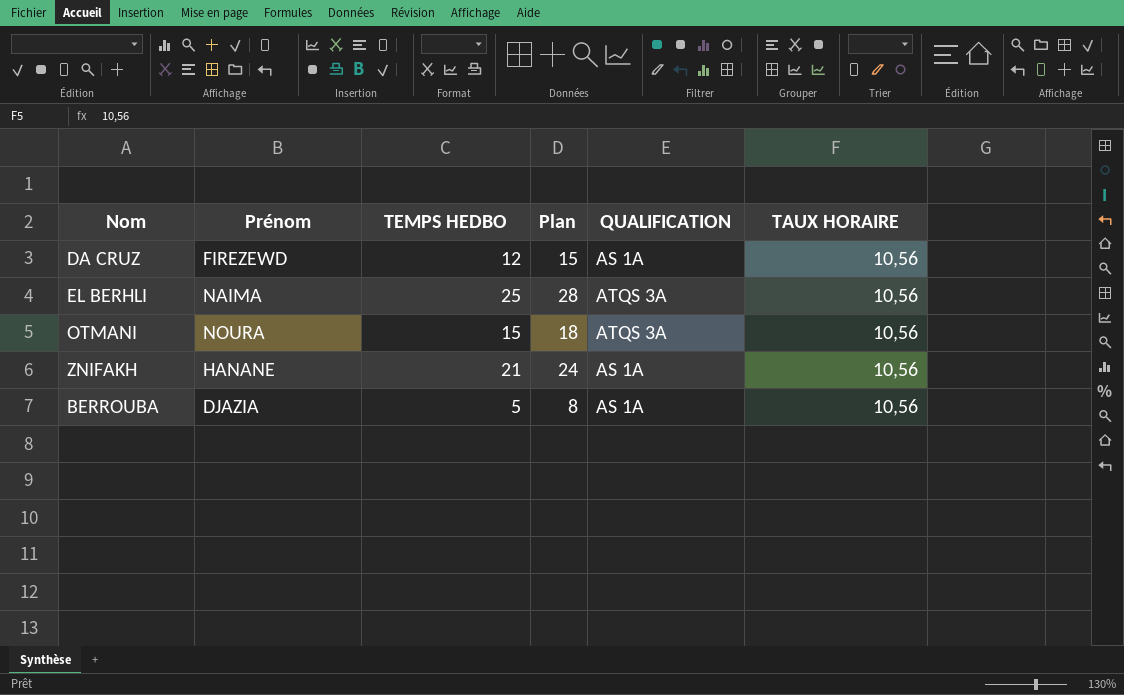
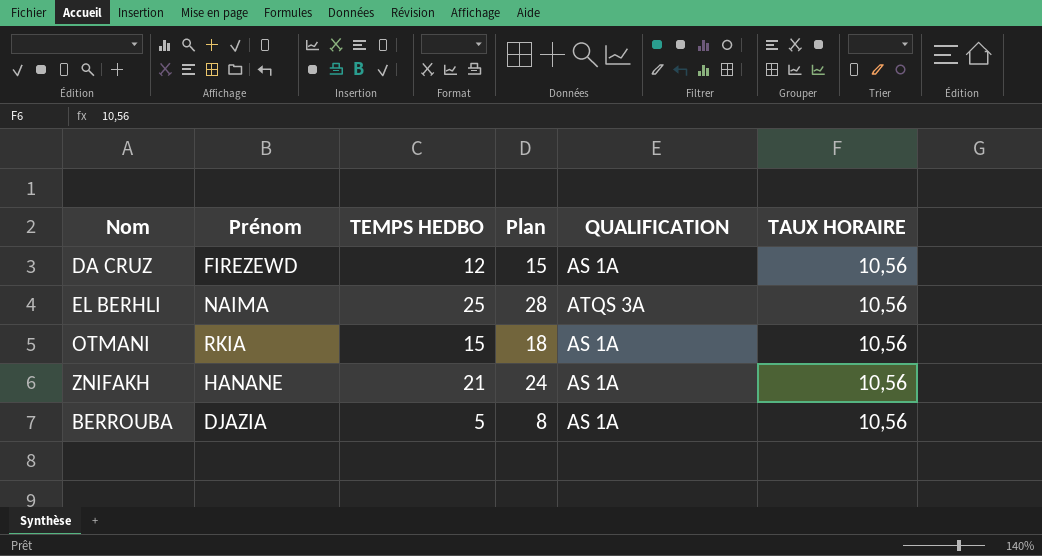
OTMANI | Prénom: NOURA -> RKIA
OTMANI | QUALIFICATION: ATQS 3A -> AS 1A

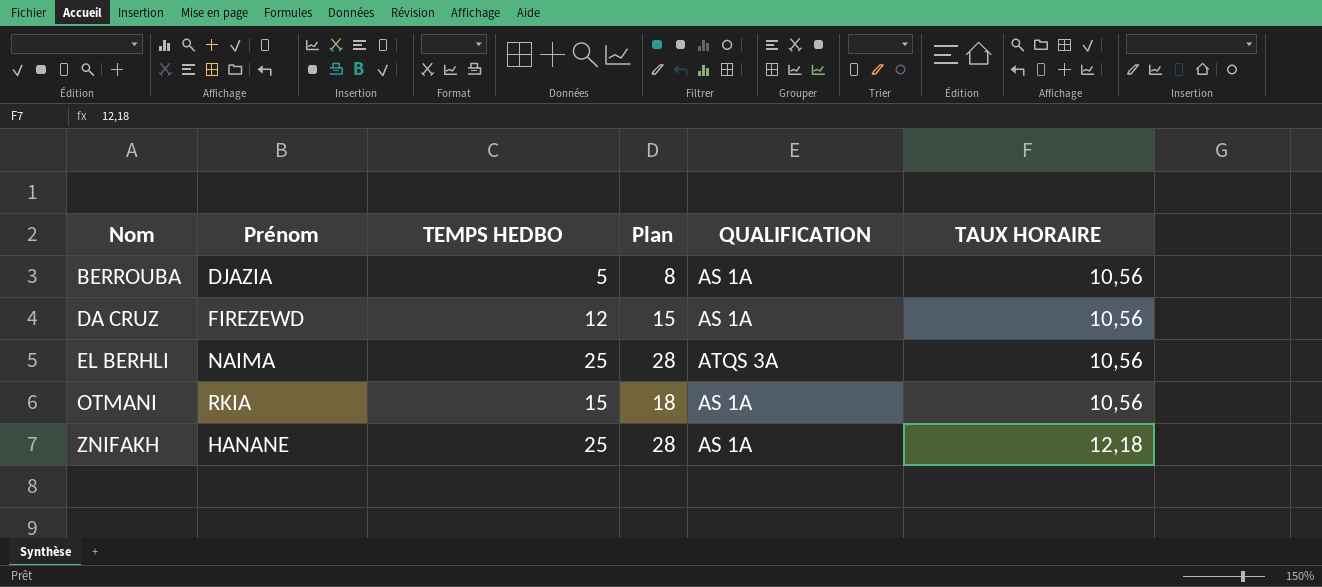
row order: none -> Nom ascending
ZNIFAKH | TEMPS HEDBO: 21 -> 25
ZNIFAKH | Plan: 24 -> 28
ZNIFAKH | TAUX HORAIRE: 10,56 -> 12,18

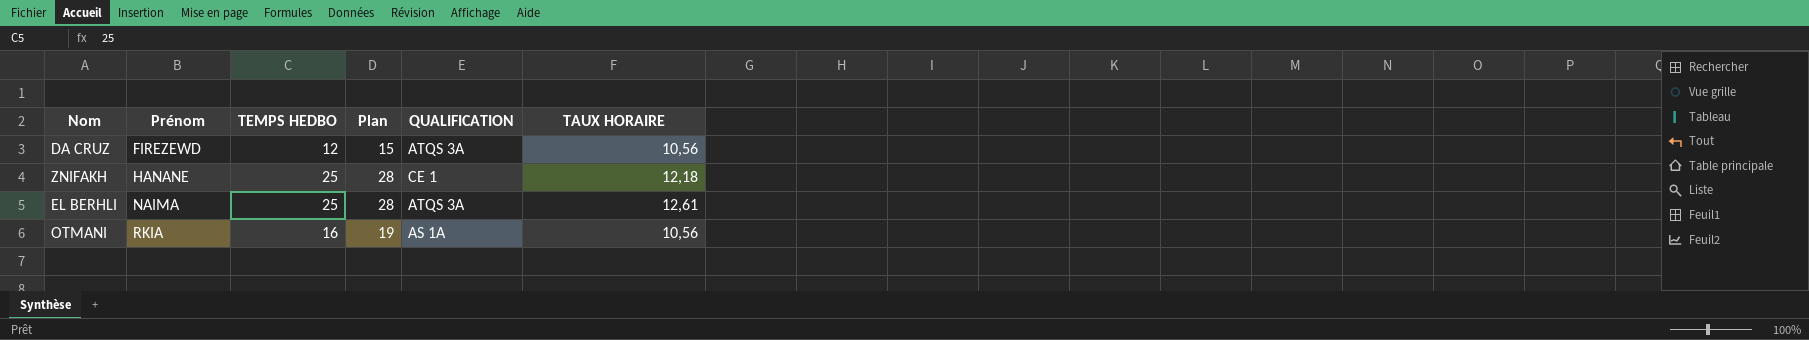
row order: Nom ascending -> Prénom ascending
row BERROUBA: DJAZIA | 5 | 8 | AS 1A | 10,56 -> none
DA CRUZ | QUALIFICATION: AS 1A -> ATQS 3A
ZNIFAKH | QUALIFICATION: AS 1A -> CE 1
EL BERHLI | TAUX HORAIRE: 10,56 -> 12,61
OTMANI | TEMPS HEDBO: 15 -> 16
OTMANI | Plan: 18 -> 19

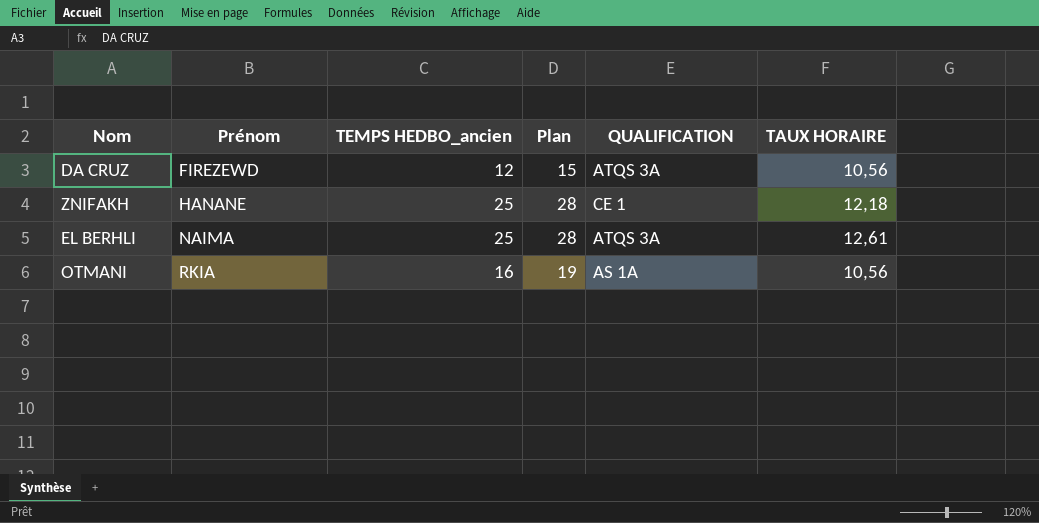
column name: TEMPS HEDBO -> TEMPS HEDBO_ancien

